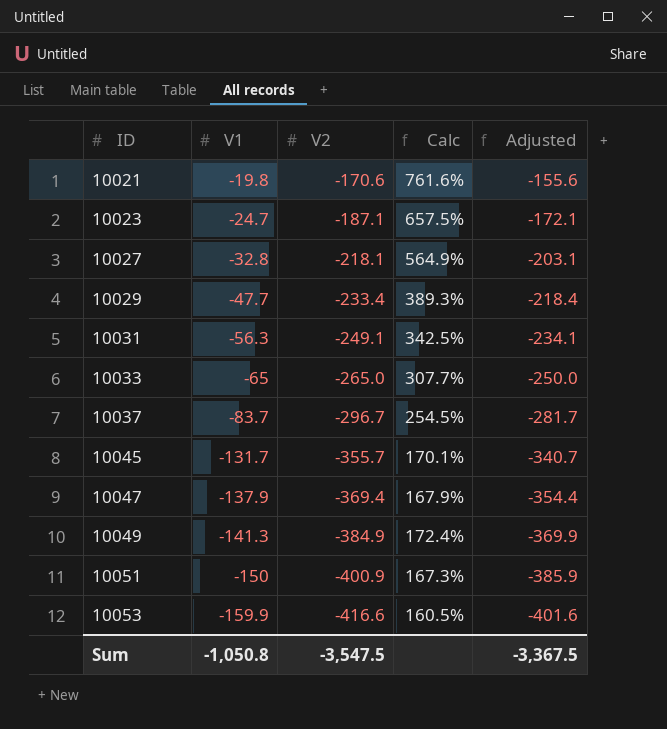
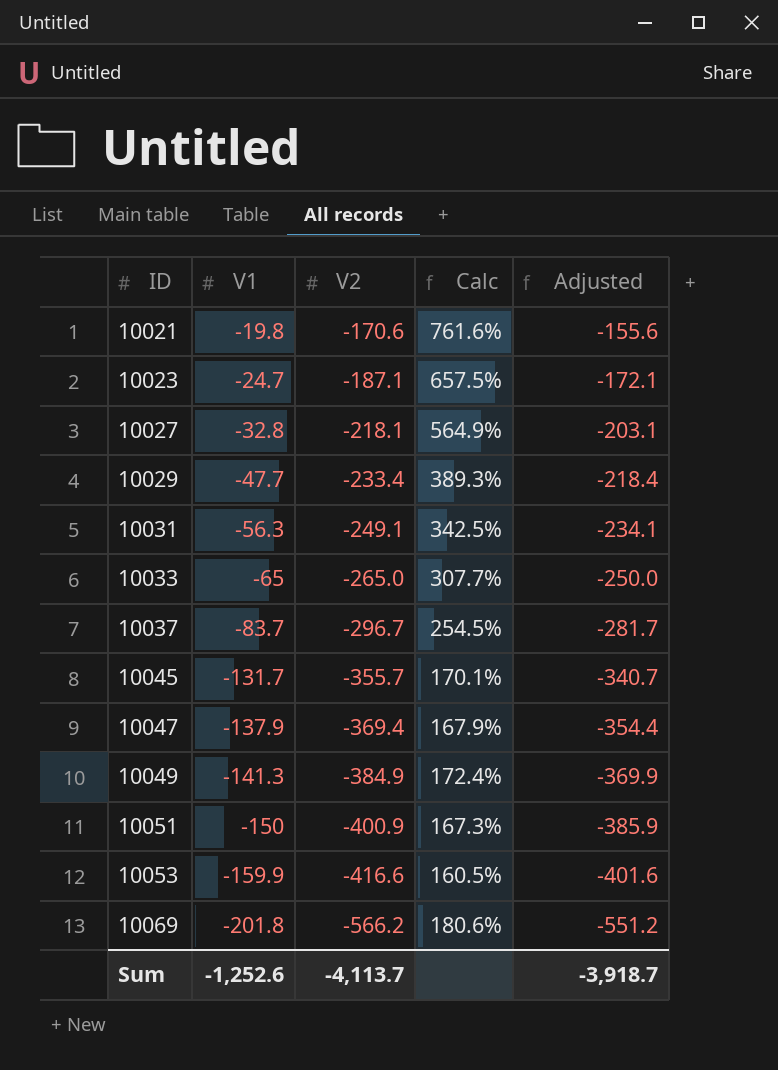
row 10069: none -> -201.8 | -566.2 | 180.6% | -551.2
Sum | V1: -1,050.8 -> -1,252.6
Sum | V2: -3,547.5 -> -4,113.7
Sum | Adjusted: -3,367.5 -> -3,918.7

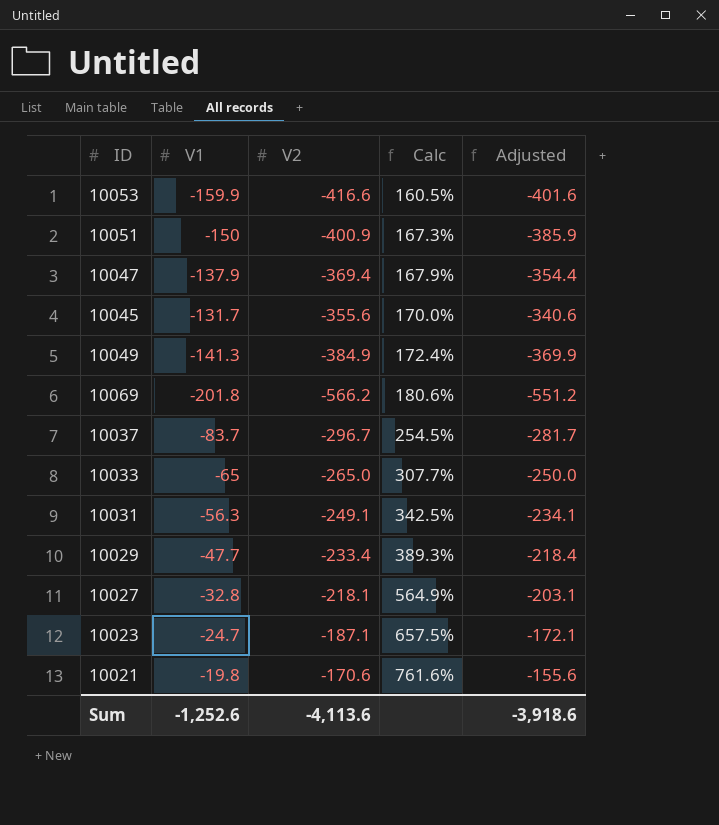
row order: ID ascending -> Calc ascending
10045 | V2: -355.7 -> -355.6
10045 | Calc: 170.1% -> 170.0%
10045 | Adjusted: -340.7 -> -340.6
Sum | V2: -4,113.7 -> -4,113.6
Sum | Adjusted: -3,918.7 -> -3,918.6

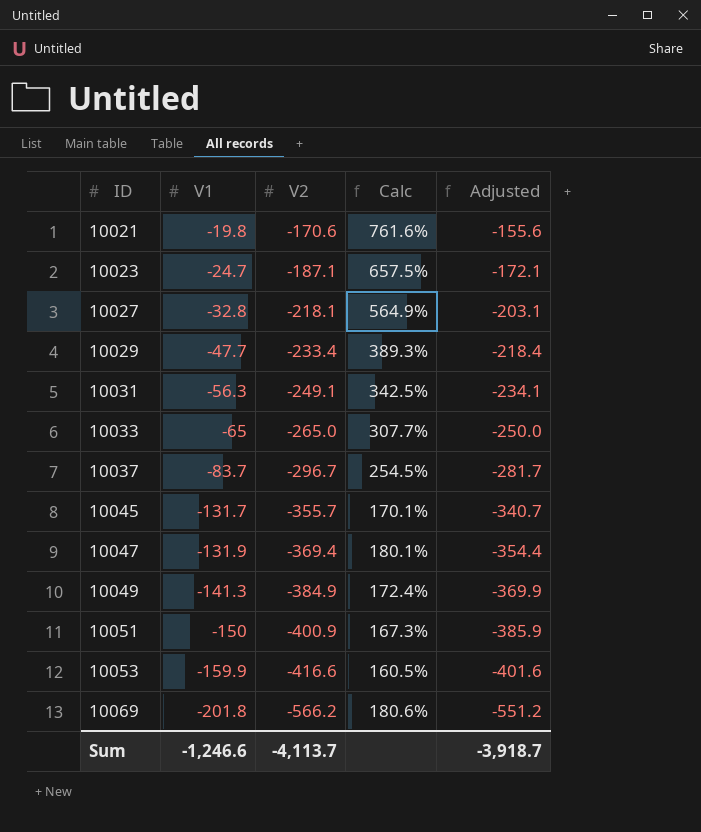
row order: Calc ascending -> ID ascending
10045 | V2: -355.6 -> -355.7
10045 | Calc: 170.0% -> 170.1%
10045 | Adjusted: -340.6 -> -340.7
10047 | V1: -137.9 -> -131.9
10047 | Calc: 167.9% -> 180.1%
Sum | V1: -1,252.6 -> -1,246.6
Sum | V2: -4,113.6 -> -4,113.7
Sum | Adjusted: -3,918.6 -> -3,918.7

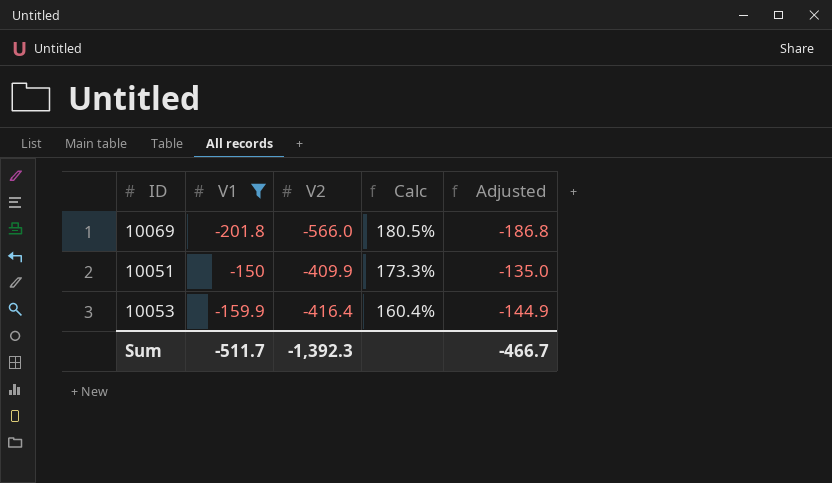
filter: none -> V1 <= -150
row order: ID ascending -> Calc descending
column Adjusted | formula: [V2] + 15 -> [V1] + 15
10069 | V2: -566.2 -> -566.0
10069 | Calc: 180.6% -> 180.5%
10051 | V2: -400.9 -> -409.9
10051 | Calc: 167.3% -> 173.3%
10053 | V2: -416.6 -> -416.4
10053 | Calc: 160.5% -> 160.4%
Sum | V1: -1,246.6 -> -511.7
Sum | V2: -4,113.7 -> -1,392.3
Sum | Adjusted: -3,918.7 -> -466.7

